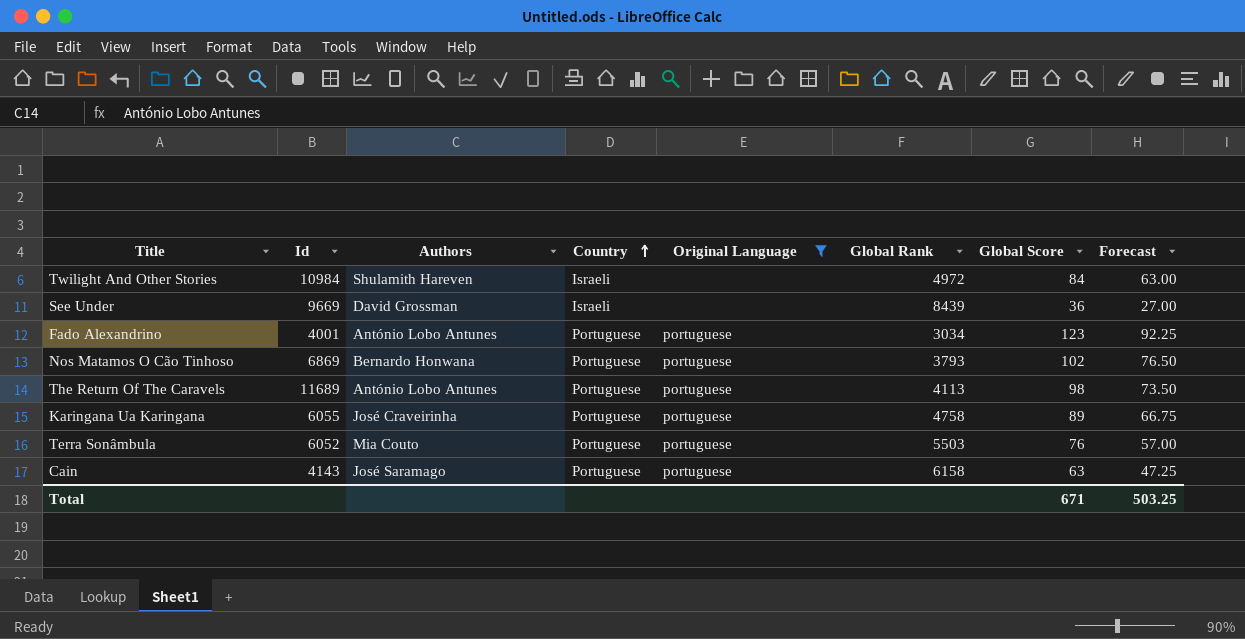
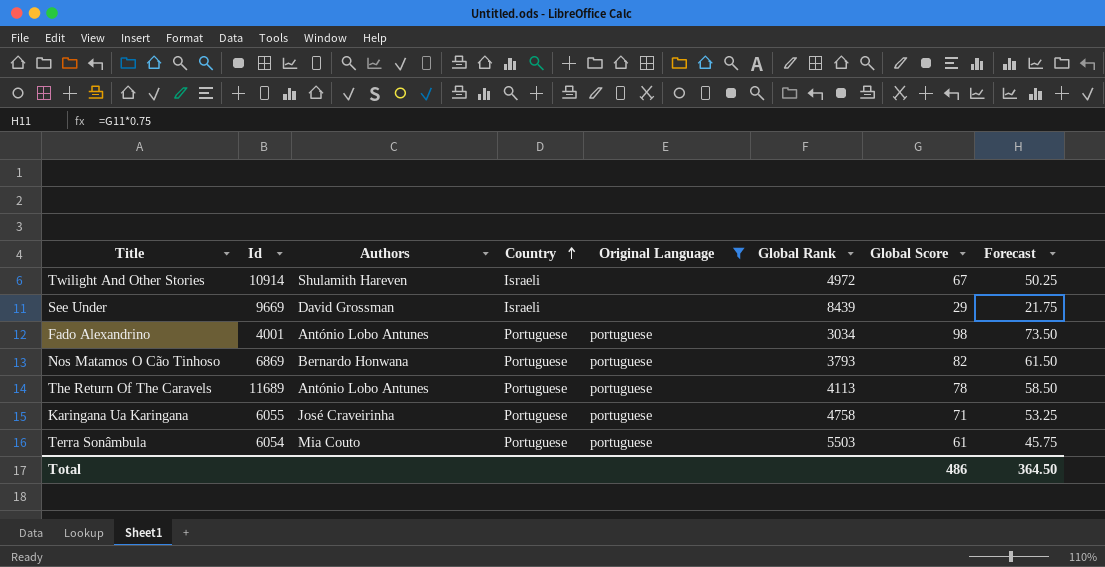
row Cain: 4143 | José Saramago | Portuguese | portuguese | 6158 | 63 | 47.25 -> none
Twilight And Other Stories | Id: 10984 -> 10914
Twilight And Other Stories | Global Score: 84 -> 67
Twilight And Other Stories | Forecast: 63.00 -> 50.25
See Under | Global Score: 36 -> 29
See Under | Forecast: 27.00 -> 21.75
Fado Alexandrino | Global Score: 123 -> 98
Fado Alexandrino | Forecast: 92.25 -> 73.50
Nos Matamos O Cão Tinhoso | Global Score: 102 -> 82
Nos Matamos O Cão Tinhoso | Forecast: 76.50 -> 61.50
The Return Of The Caravels | Global Score: 98 -> 78
The Return Of The Caravels | Forecast: 73.50 -> 58.50
Karingana Ua Karingana | Global Score: 89 -> 71
Karingana Ua Karingana | Forecast: 66.75 -> 53.25
Terra Sonâmbula | Id: 6052 -> 6054
Terra Sonâmbula | Global Score: 76 -> 61
Terra Sonâmbula | Forecast: 57.00 -> 45.75
Total | Global Score: 671 -> 486
Total | Forecast: 503.25 -> 364.50

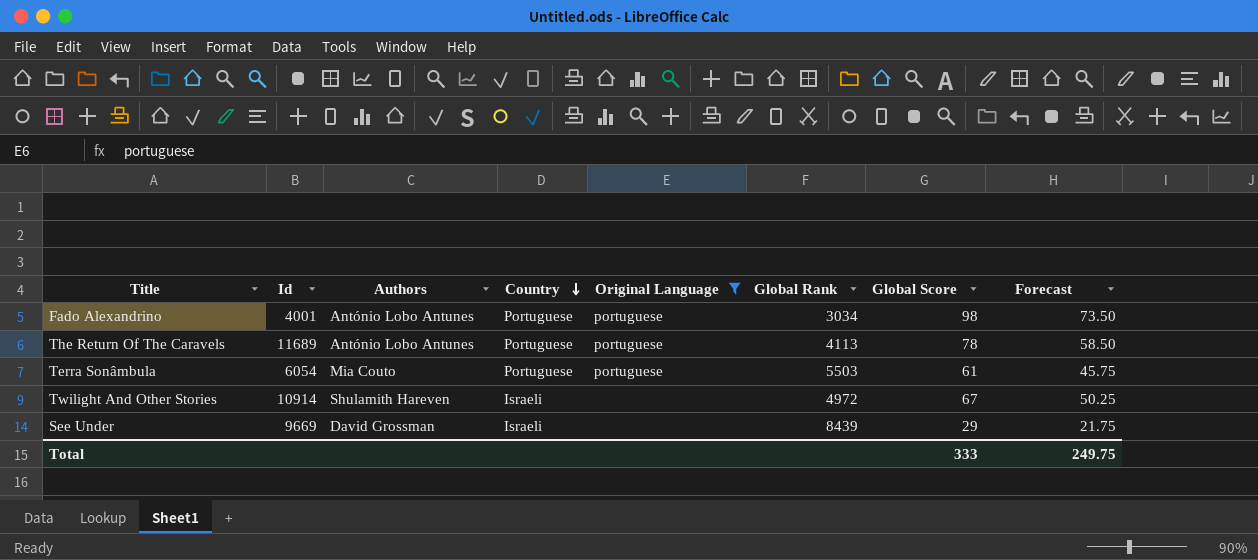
row order: Country ascending -> Country descending
row Nos Matamos O Cão Tinhoso: 6869 | Bernardo Honwana | Portuguese | portuguese | 3793 | 82 | 61.50 -> none
row Karingana Ua Karingana: 6055 | José Craveirinha | Portuguese | portuguese | 4758 | 71 | 53.25 -> none
Total | Global Score: 486 -> 333
Total | Forecast: 364.50 -> 249.75

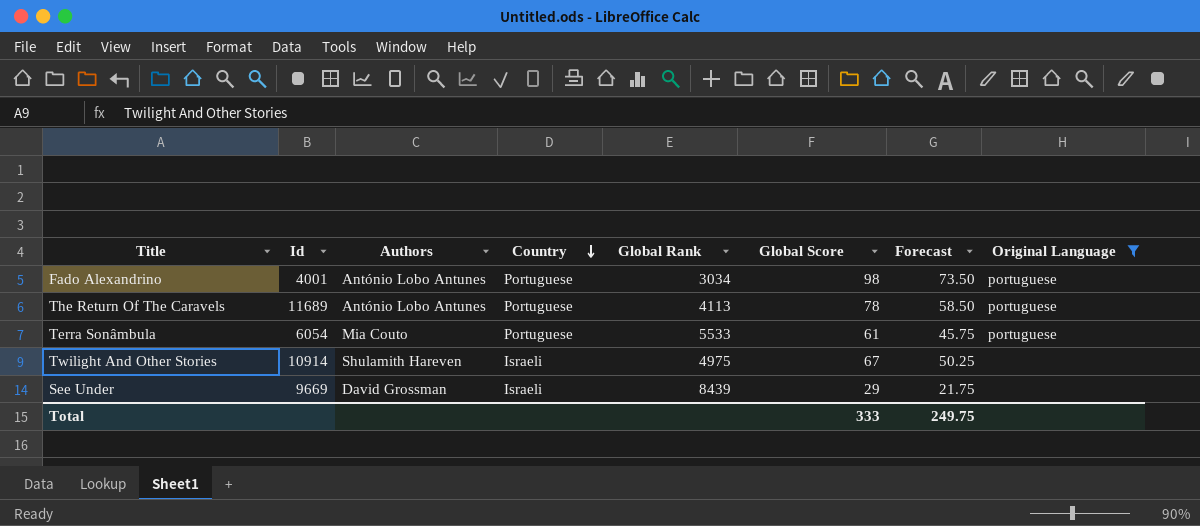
column Original Language | position: 5 -> 8
Terra Sonâmbula | Global Rank: 5503 -> 5533
Twilight And Other Stories | Global Rank: 4972 -> 4975

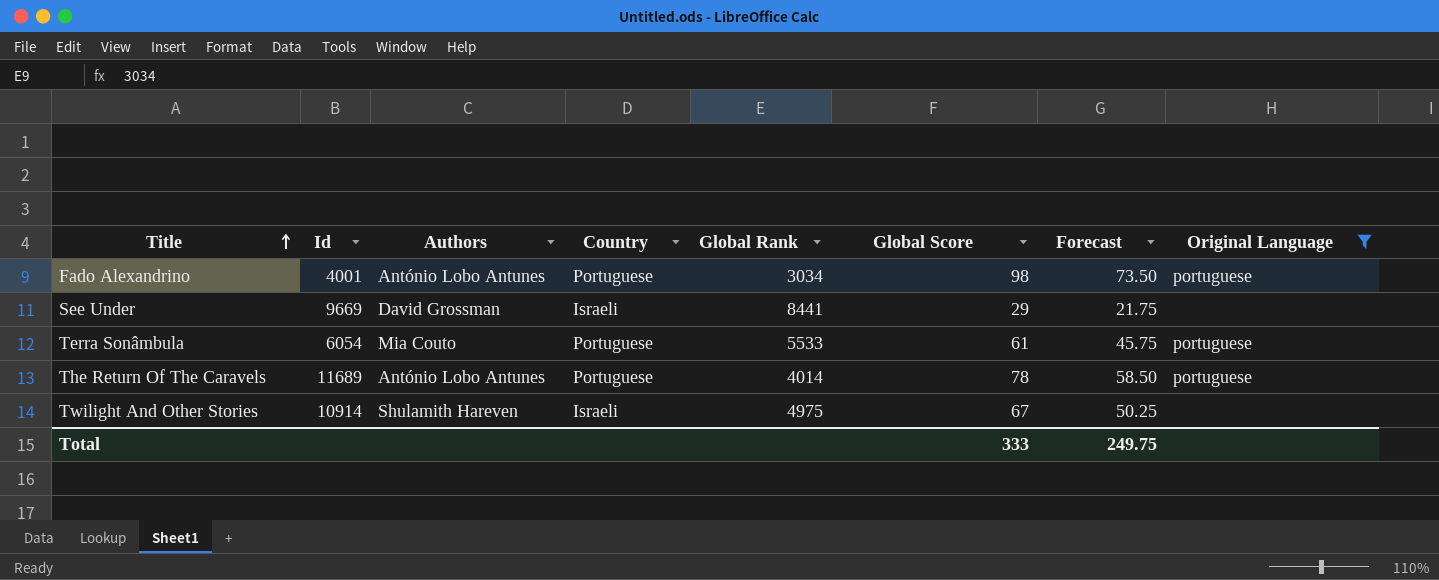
row order: Country descending -> Title ascending
See Under | Global Rank: 8439 -> 8441
The Return Of The Caravels | Global Rank: 4113 -> 4014

